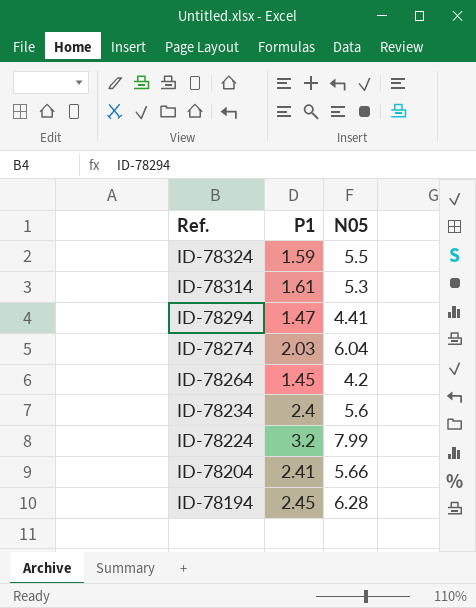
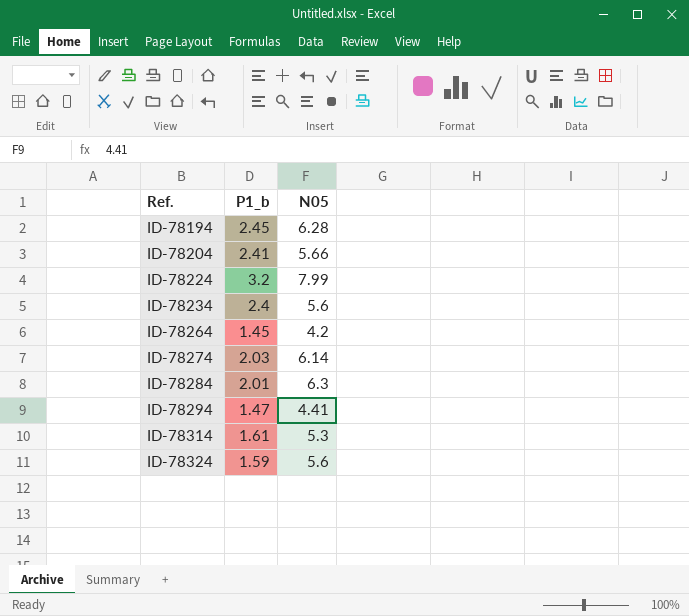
row order: Ref. descending -> Ref. ascending
column name: P1 -> P1_b
ID-78274 | N05: 6.04 -> 6.14
row ID-78284: none -> 2.01 | 6.3
ID-78324 | N05: 5.5 -> 5.6

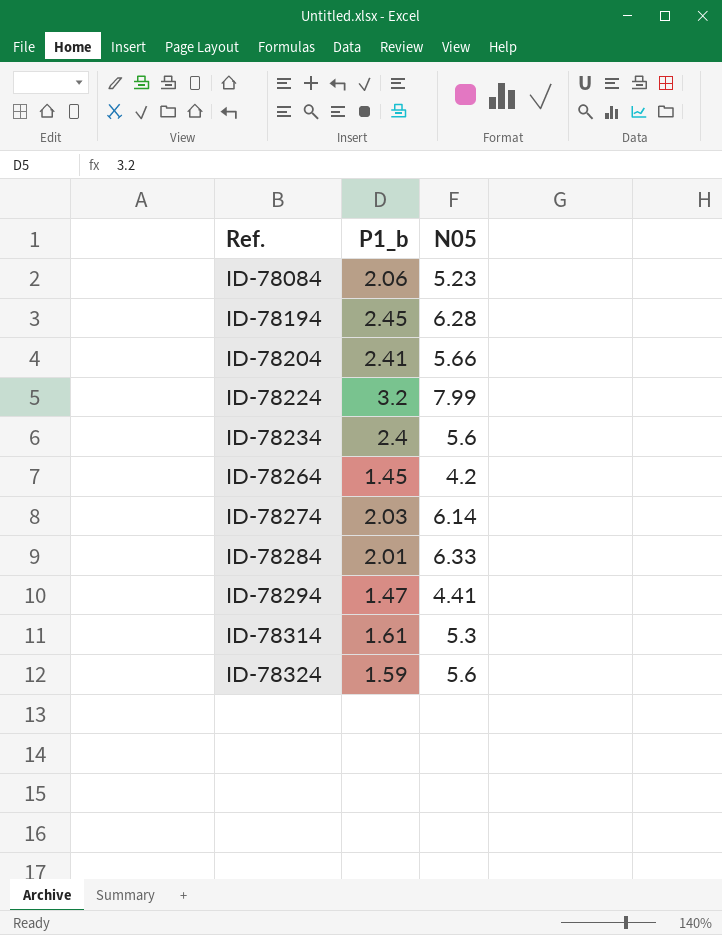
row ID-78084: none -> 2.06 | 5.23
ID-78284 | N05: 6.3 -> 6.33

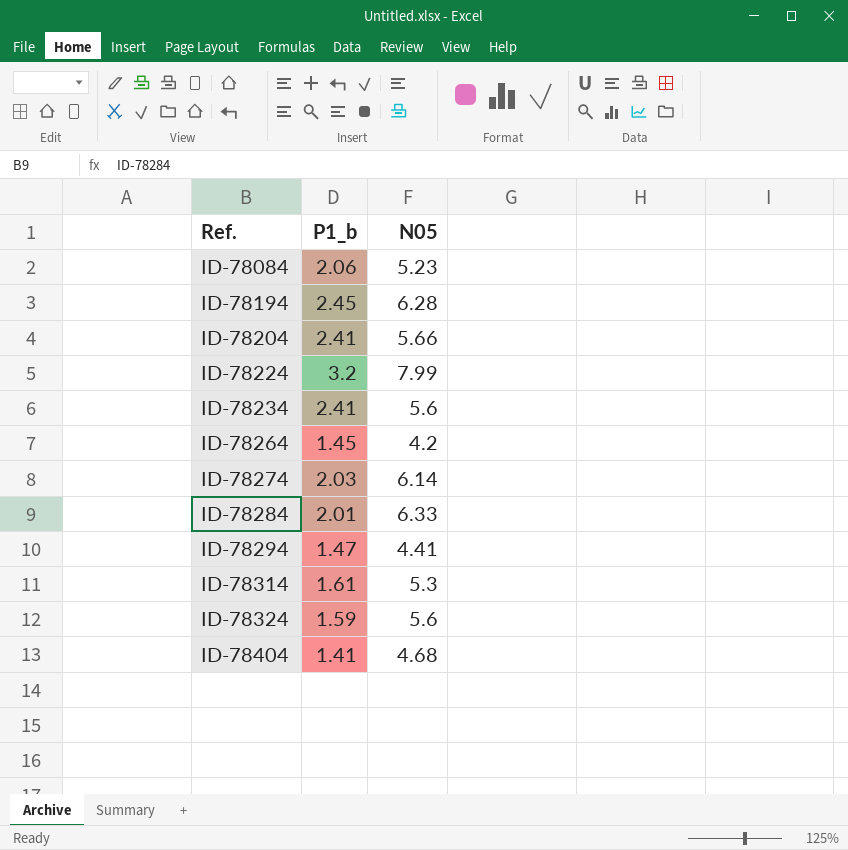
ID-78234 | P1_b: 2.4 -> 2.41
row ID-78404: none -> 1.41 | 4.68

